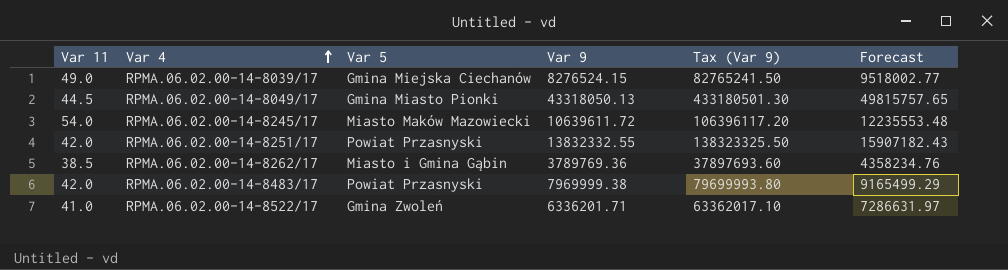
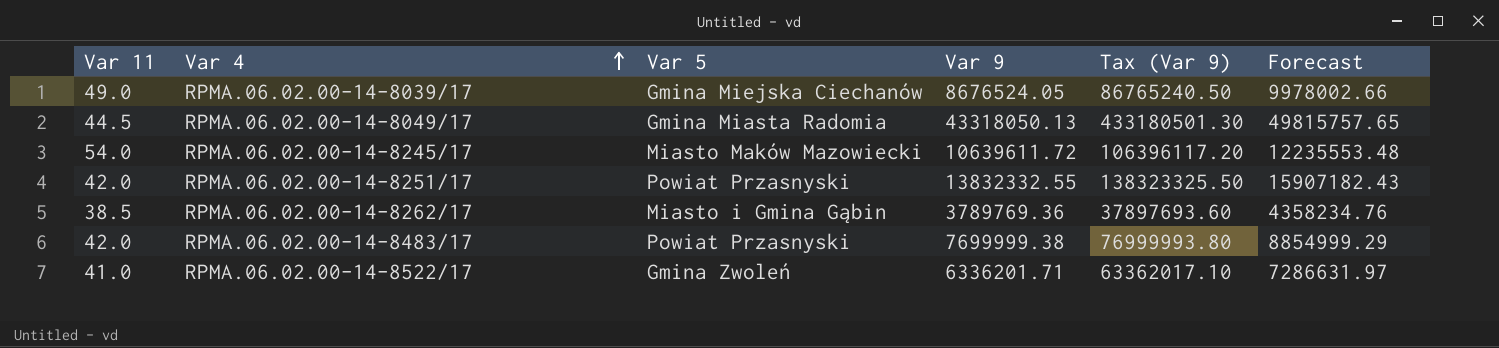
RPMA.06.02.00-14-8039/17 | Var 9: 8276524.15 -> 8676524.05
RPMA.06.02.00-14-8039/17 | Tax (Var 9): 82765241.50 -> 86765240.50
RPMA.06.02.00-14-8039/17 | Forecast: 9518002.77 -> 9978002.66
RPMA.06.02.00-14-8049/17 | Var 5: Gmina Miasto Pionki -> Gmina Miasta Radomia
RPMA.06.02.00-14-8483/17 | Var 9: 7969999.38 -> 7699999.38
RPMA.06.02.00-14-8483/17 | Tax (Var 9): 79699993.80 -> 76999993.80
RPMA.06.02.00-14-8483/17 | Forecast: 9165499.29 -> 8854999.29

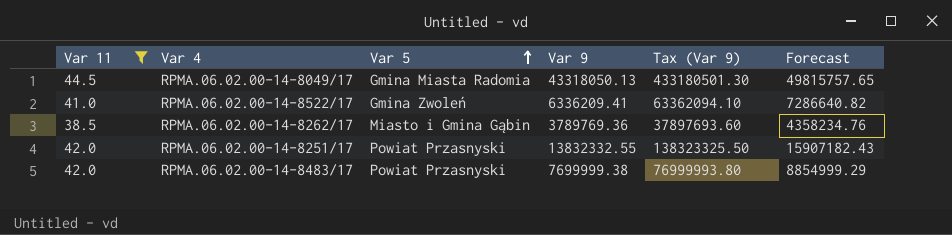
filter: none -> Var 11 <= 44.5
row order: Var 4 ascending -> Var 5 ascending
RPMA.06.02.00-14-8522/17 | Var 9: 6336201.71 -> 6336209.41
RPMA.06.02.00-14-8522/17 | Tax (Var 9): 63362017.10 -> 63362094.10
RPMA.06.02.00-14-8522/17 | Forecast: 7286631.97 -> 7286640.82

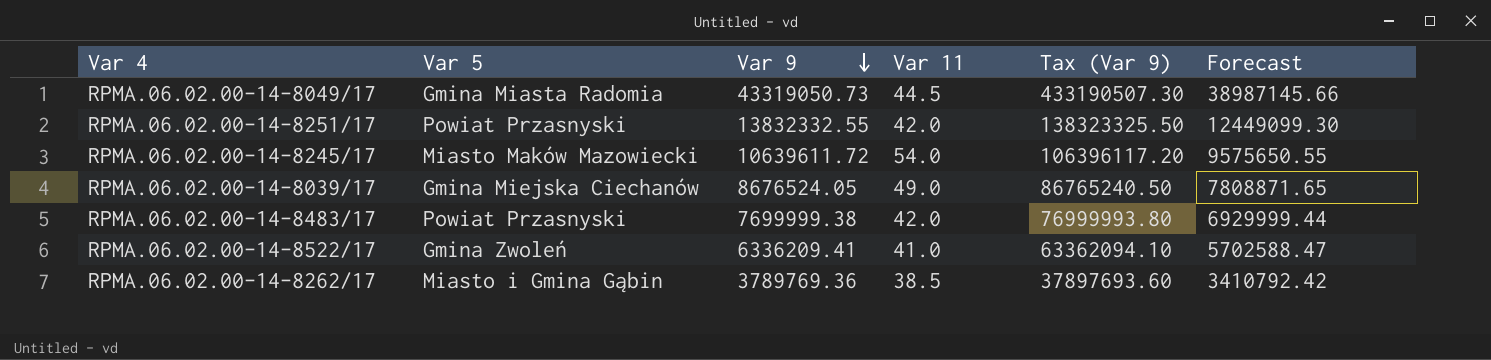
filter: Var 11 <= 44.5 -> none
row order: Var 5 ascending -> Var 9 descending
column Var 11 | position: 1 -> 4
column Forecast | formula: [Var 9] * 1.15 -> [Var 9] * 0.9
RPMA.06.02.00-14-8049/17 | Var 9: 43318050.13 -> 43319050.73
RPMA.06.02.00-14-8049/17 | Tax (Var 9): 433180501.30 -> 433190507.30

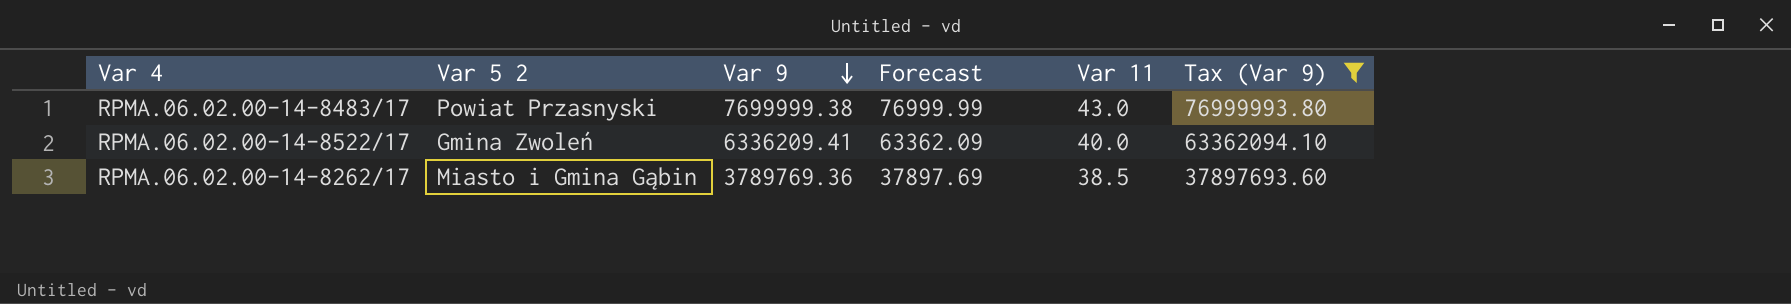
filter: none -> Tax (Var 9) <= 76999993.80
column name: Var 5 -> Var 5 2
column Forecast | formula: [Var 9] * 0.9 -> [Var 9] * 0.01
column Forecast | position: 6 -> 4
RPMA.06.02.00-14-8483/17 | Var 11: 42.0 -> 43.0
RPMA.06.02.00-14-8522/17 | Var 11: 41.0 -> 40.0

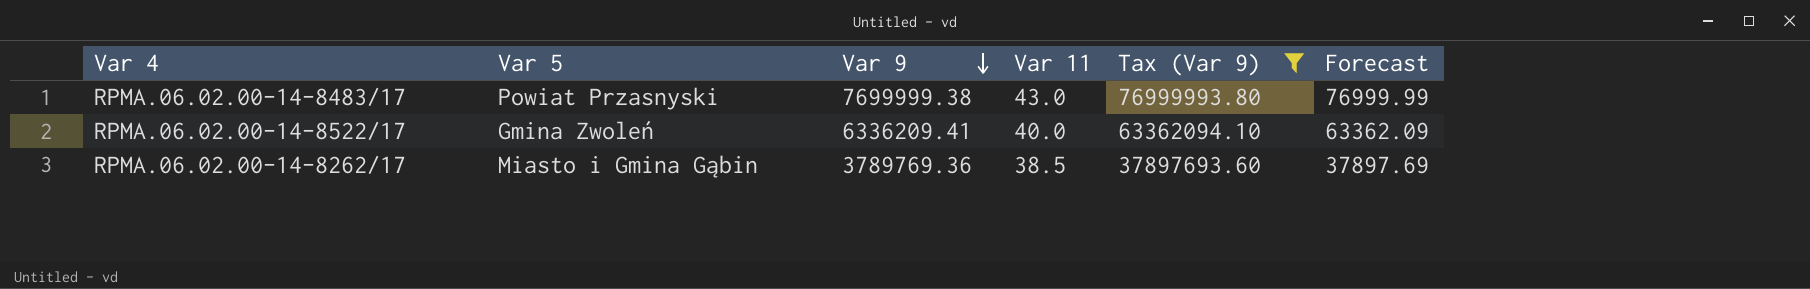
column name: Var 5 2 -> Var 5
column Forecast | position: 4 -> 6

